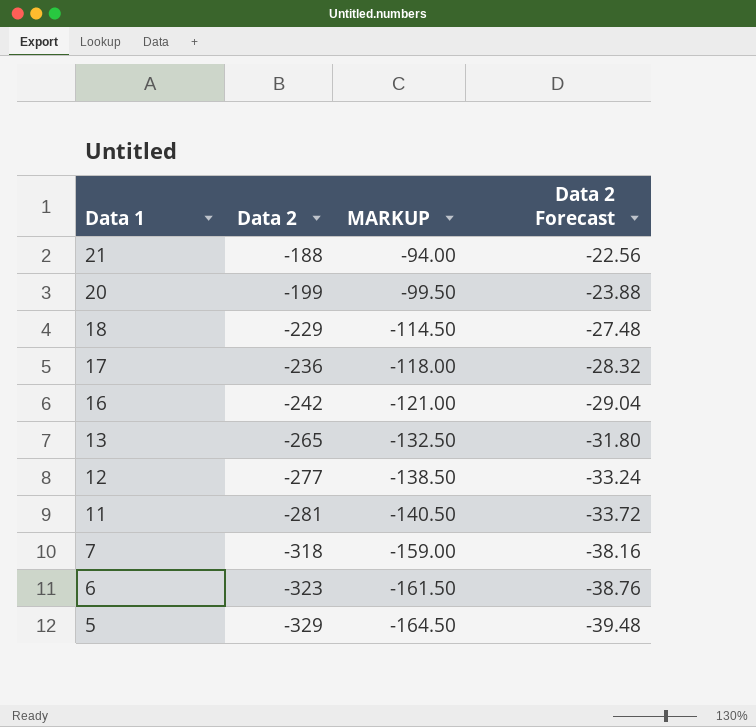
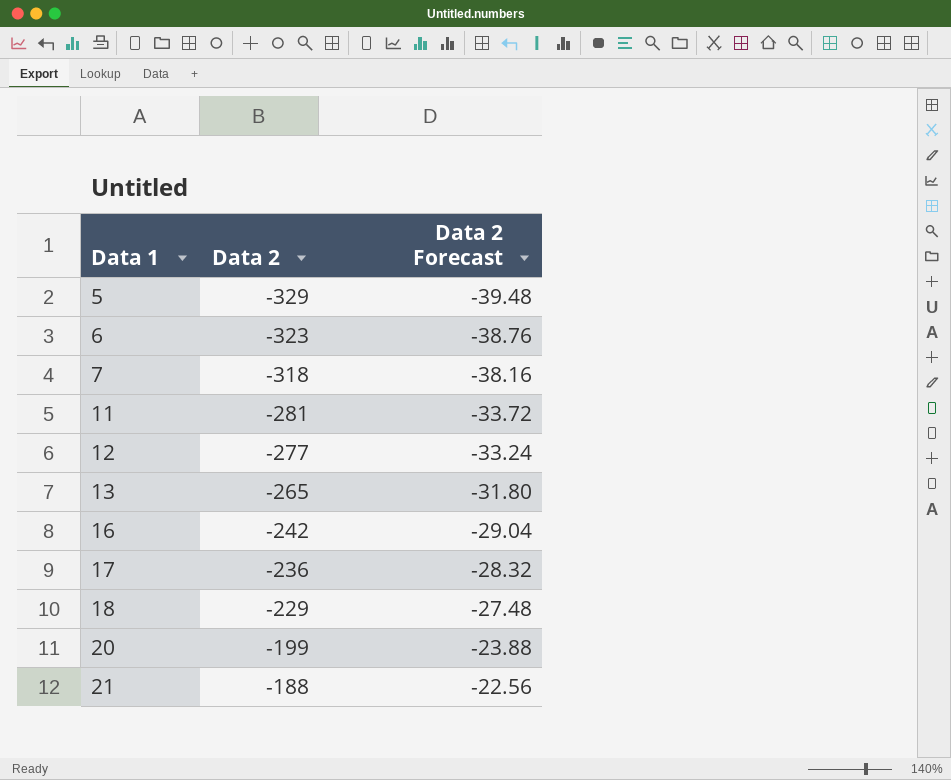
row order: Data 1 descending -> Data 1 ascending
column MARKUP | formula: [Data 2] * 0.5 -> none

